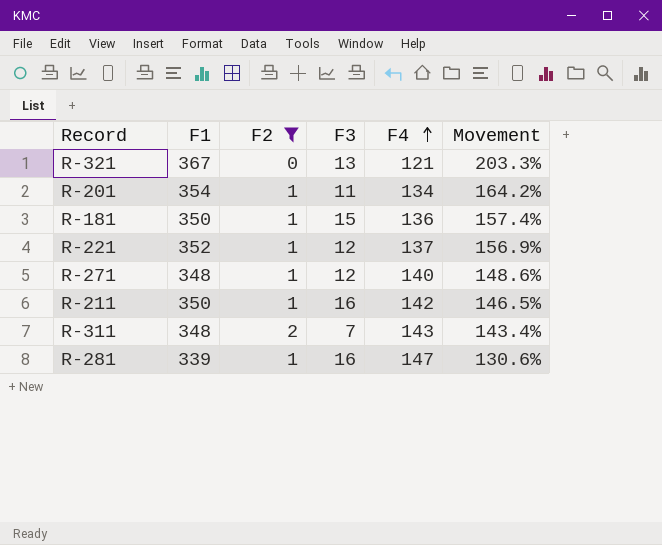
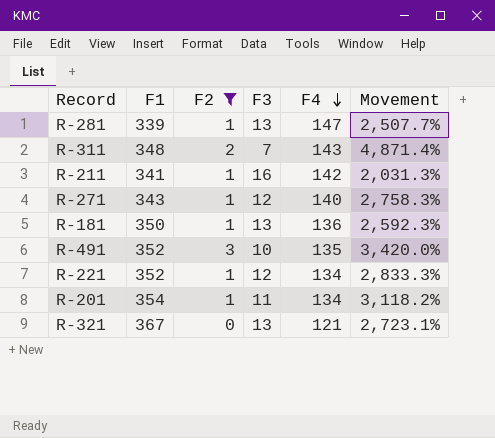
row order: F4 ascending -> F4 descending
column Movement | formula: ([F1] - [F4]) / [F4] -> ([F1] - [F3]) / [F3]
R-281 | F3: 16 -> 13
R-211 | F1: 350 -> 341
R-271 | F1: 348 -> 343
R-181 | F3: 15 -> 13
row R-491: none -> 352 | 3 | 10 | 135 | 3,420.0%
R-221 | F4: 137 -> 134

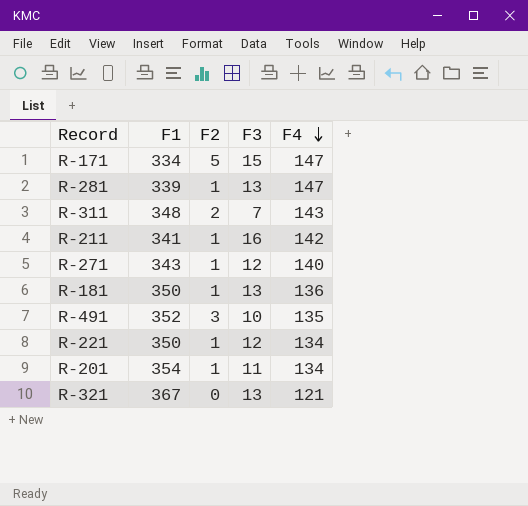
filter: F2 != 5 -> none
column Movement | formula: ([F1] - [F3]) / [F3] -> none
R-221 | F1: 352 -> 350

